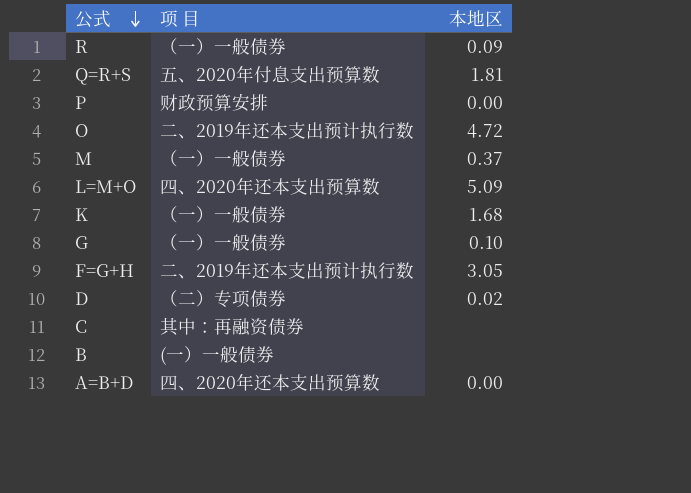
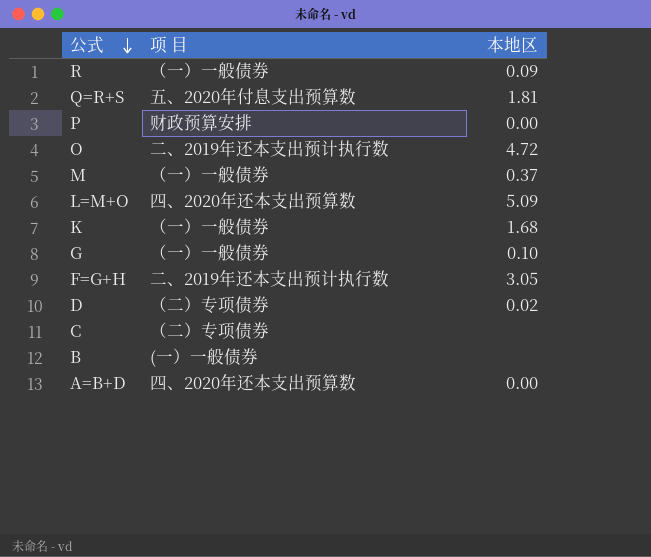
C | 项 目: 其中：再融资债券 -> （二）专项债券

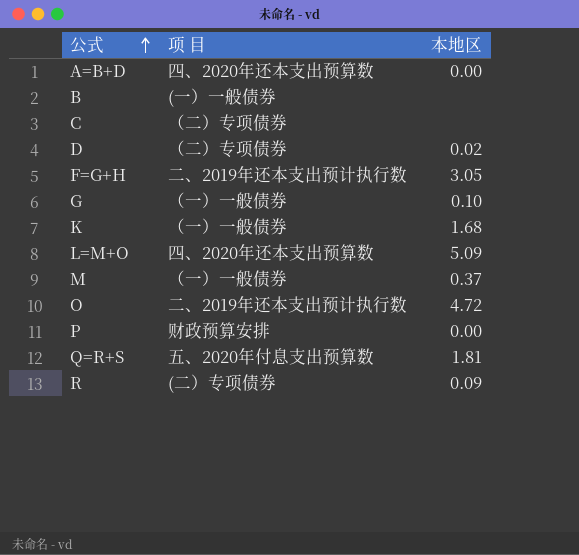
row order: 公式 descending -> 公式 ascending
R | 项 目: （一）一般债券 -> (二）专项债券

